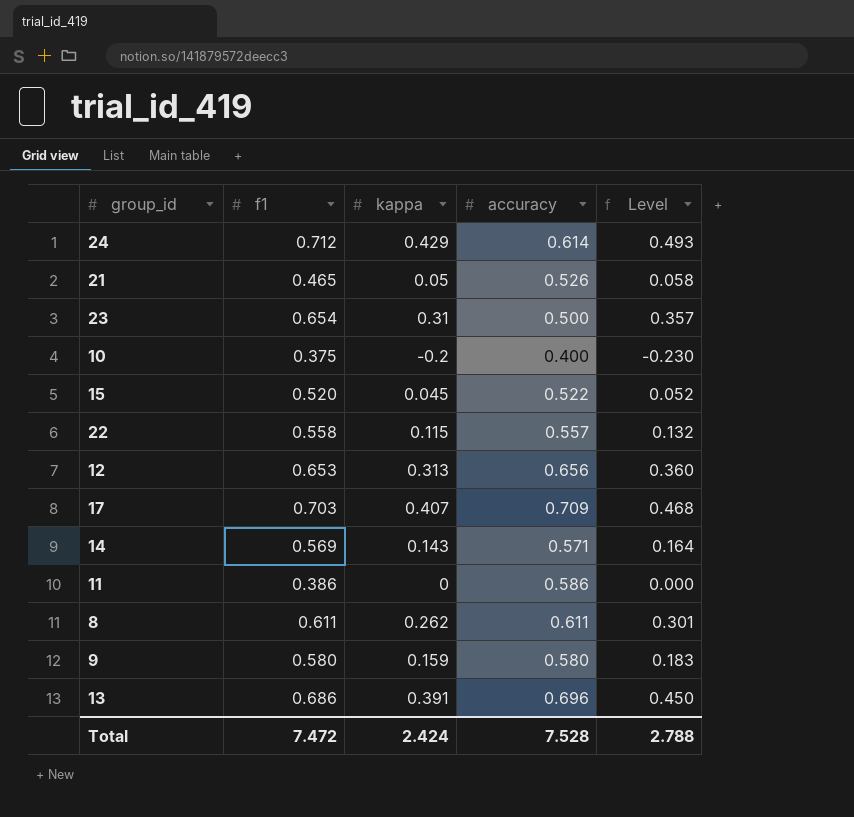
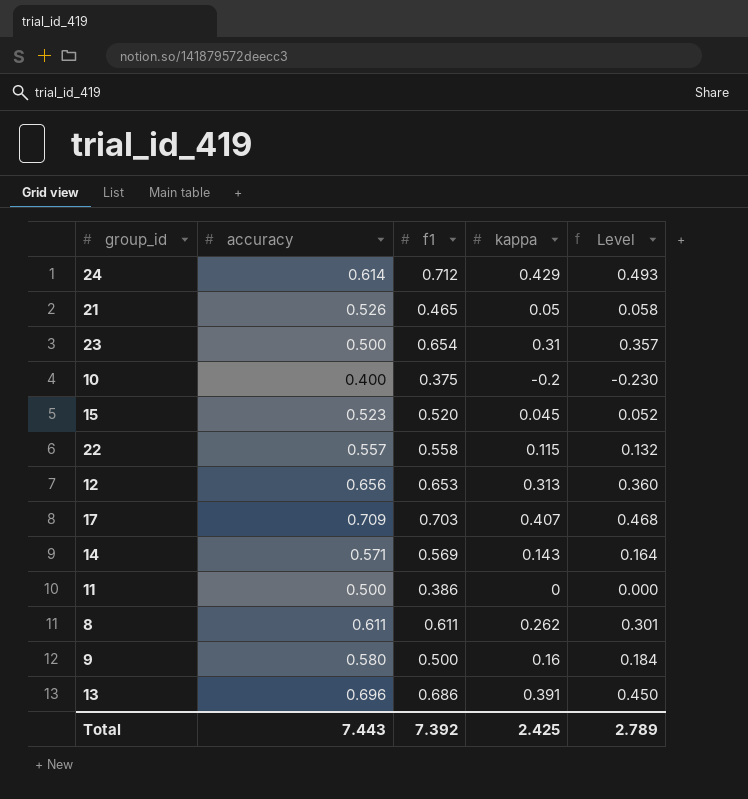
column accuracy | position: 4 -> 2
15 | accuracy: 0.522 -> 0.523
11 | accuracy: 0.586 -> 0.500
9 | f1: 0.580 -> 0.500
9 | kappa: 0.159 -> 0.16
9 | Level: 0.183 -> 0.184
Total | accuracy: 7.528 -> 7.443
Total | f1: 7.472 -> 7.392
Total | kappa: 2.424 -> 2.425
Total | Level: 2.788 -> 2.789

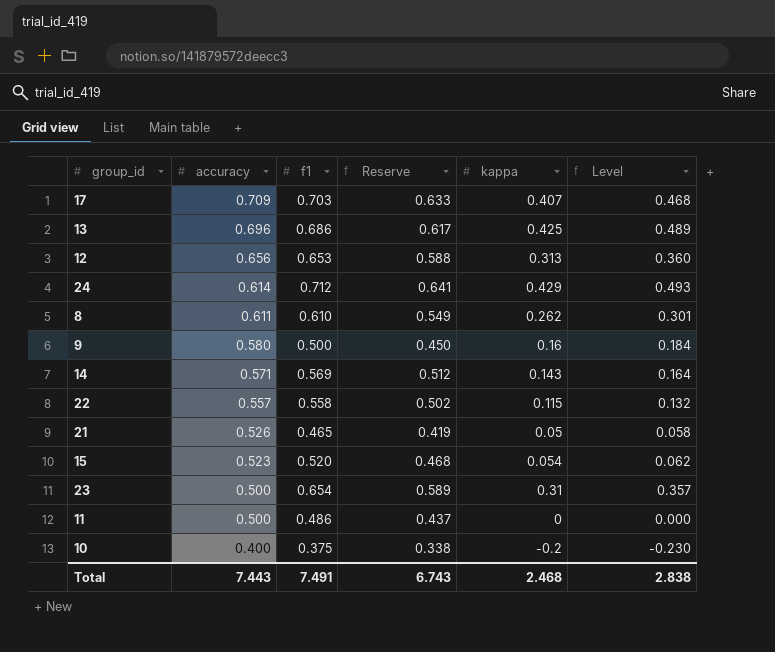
row order: none -> accuracy descending
column Reserve | formula: none -> [f1] * 0.9
13 | kappa: 0.391 -> 0.425
13 | Level: 0.450 -> 0.489
8 | f1: 0.611 -> 0.610
15 | kappa: 0.045 -> 0.054
15 | Level: 0.052 -> 0.062
11 | f1: 0.386 -> 0.486
Total | f1: 7.392 -> 7.491
Total | kappa: 2.425 -> 2.468
Total | Level: 2.789 -> 2.838

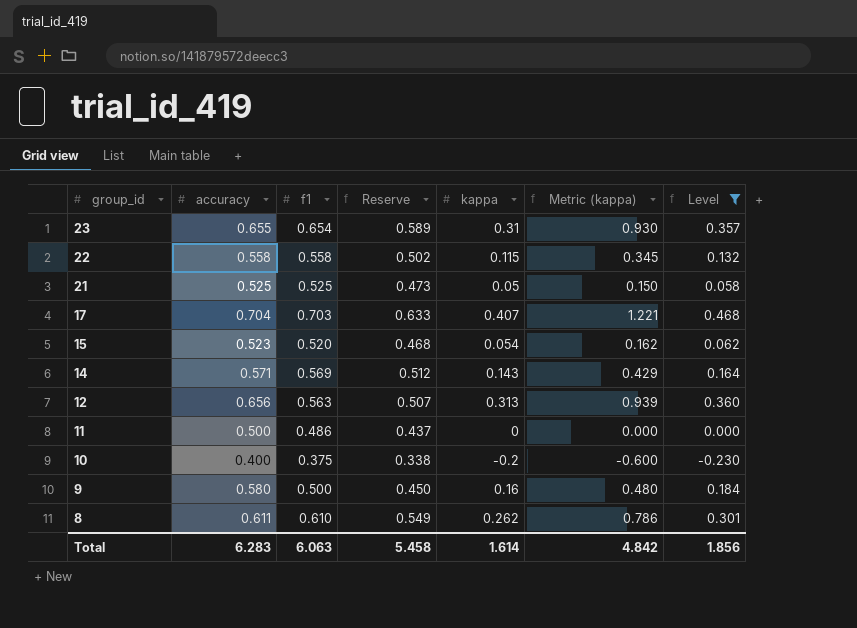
filter: none -> Level <= 0.468
row order: accuracy descending -> group_id descending
column Metric (kappa) | formula: none -> [kappa] * 3
23 | accuracy: 0.500 -> 0.655
22 | accuracy: 0.557 -> 0.558
21 | accuracy: 0.526 -> 0.525
21 | f1: 0.465 -> 0.525
21 | Reserve: 0.419 -> 0.473
17 | accuracy: 0.709 -> 0.704
12 | f1: 0.653 -> 0.563
12 | Reserve: 0.588 -> 0.507
Total | accuracy: 7.443 -> 6.283
Total | f1: 7.491 -> 6.063
Total | Reserve: 6.743 -> 5.458
Total | kappa: 2.468 -> 1.614
Total | Level: 2.838 -> 1.856

